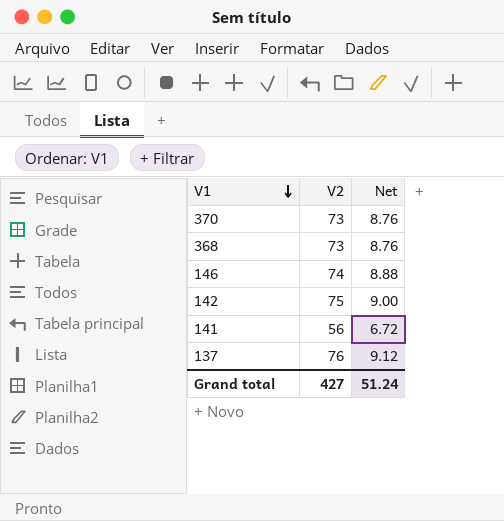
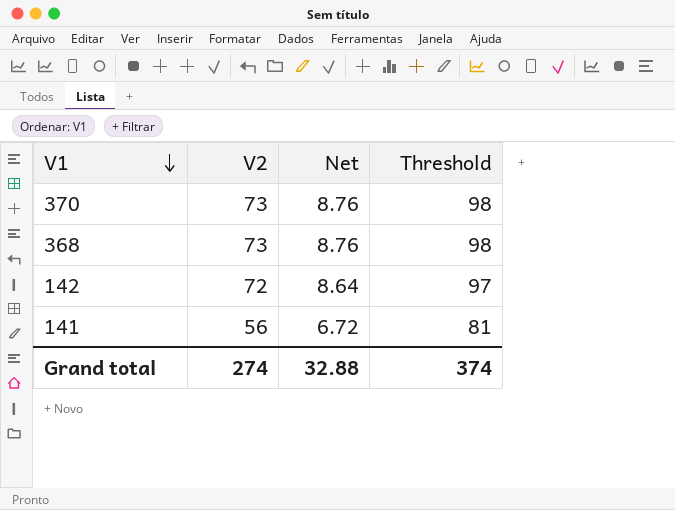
column Threshold | formula: none -> [V2] + 25
row 146: 74 | 8.88 -> none
row 137: 76 | 9.12 -> none
142 | V2: 75 -> 72
142 | Net: 9.00 -> 8.64
Grand total | V2: 427 -> 274
Grand total | Net: 51.24 -> 32.88

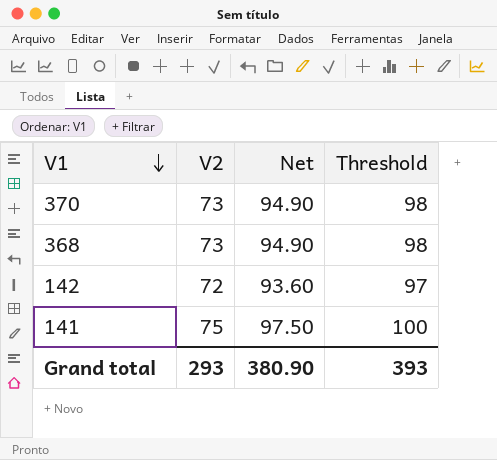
column Net | formula: [V2] * 0.12 -> [V2] * 1.3
141 | V2: 56 -> 75
141 | Threshold: 81 -> 100
Grand total | V2: 274 -> 293
Grand total | Net: 32.88 -> 380.90
Grand total | Threshold: 374 -> 393

